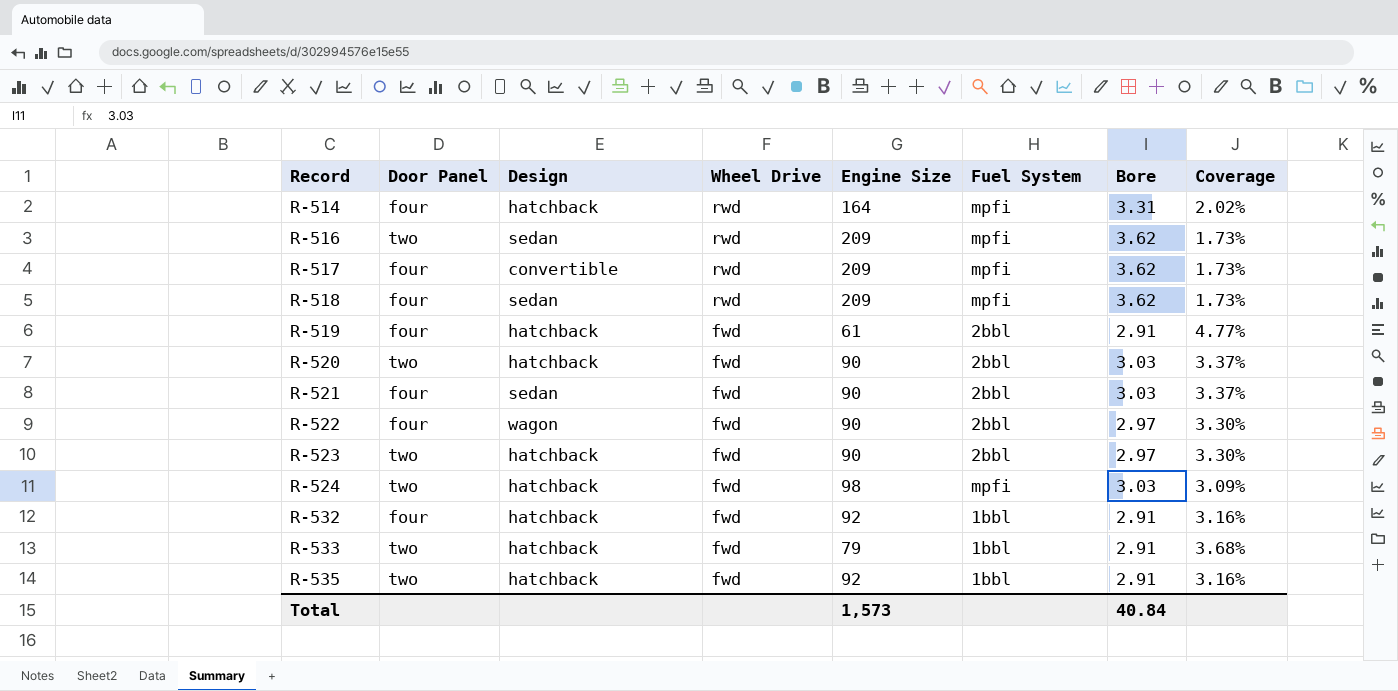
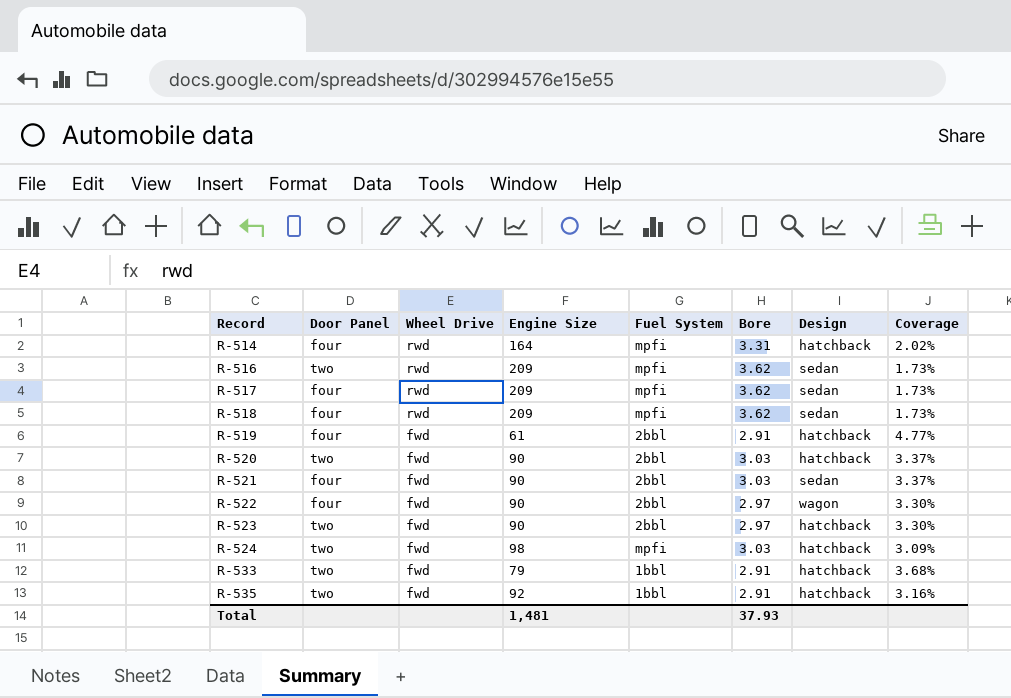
column Design | position: 3 -> 7
row R-532: four | hatchback | fwd | 92 | 1bbl | 2.91 | 3.16% -> none
R-517 | Design: convertible -> sedan
Total | Engine Size: 1,573 -> 1,481
Total | Bore: 40.84 -> 37.93

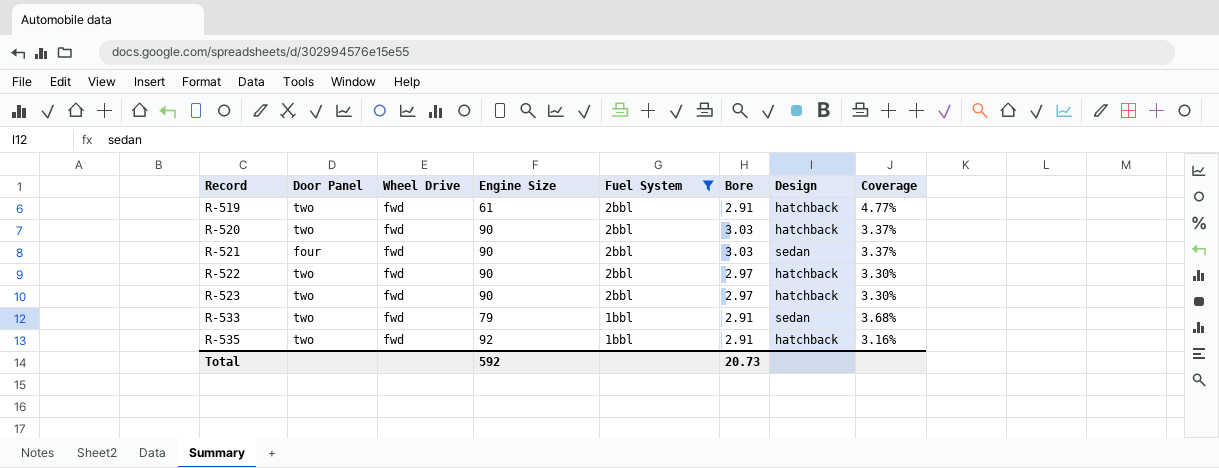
filter: none -> Fuel System != mpfi
R-519 | Door Panel: four -> two
R-522 | Door Panel: four -> two
R-522 | Design: wagon -> hatchback
R-533 | Design: hatchback -> sedan
Total | Engine Size: 1,481 -> 592
Total | Bore: 37.93 -> 20.73

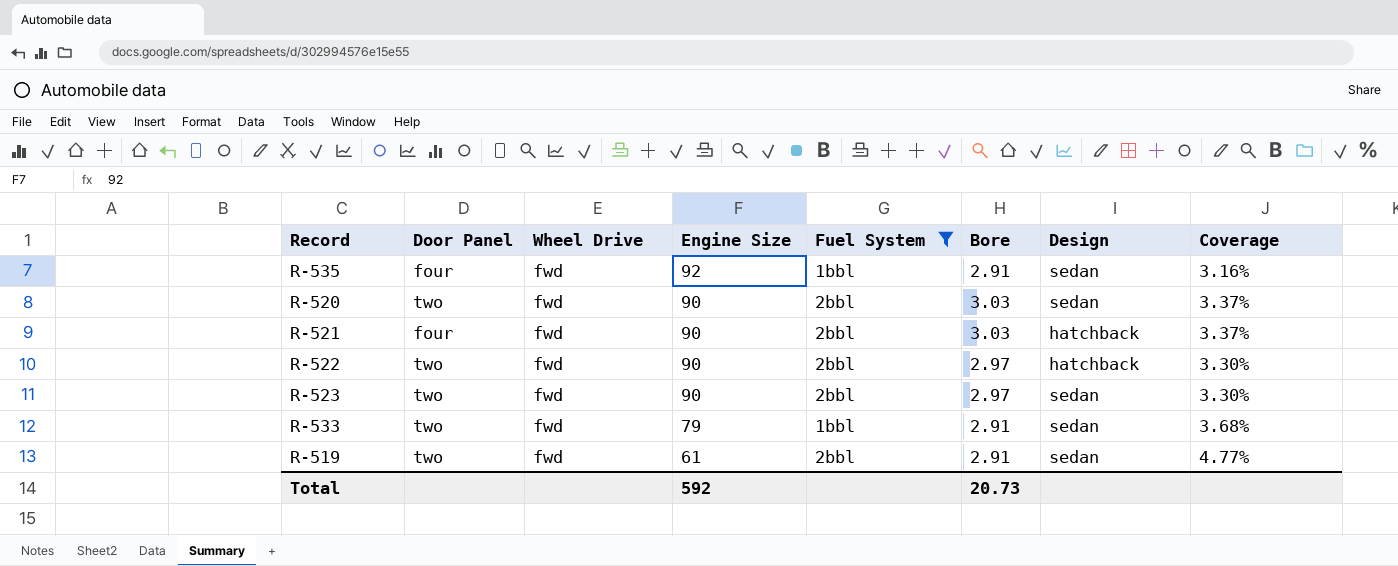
row order: Record ascending -> Engine Size descending
R-535 | Door Panel: two -> four
R-535 | Design: hatchback -> sedan
R-520 | Design: hatchback -> sedan
R-521 | Design: sedan -> hatchback
R-523 | Design: hatchback -> sedan
R-519 | Design: hatchback -> sedan

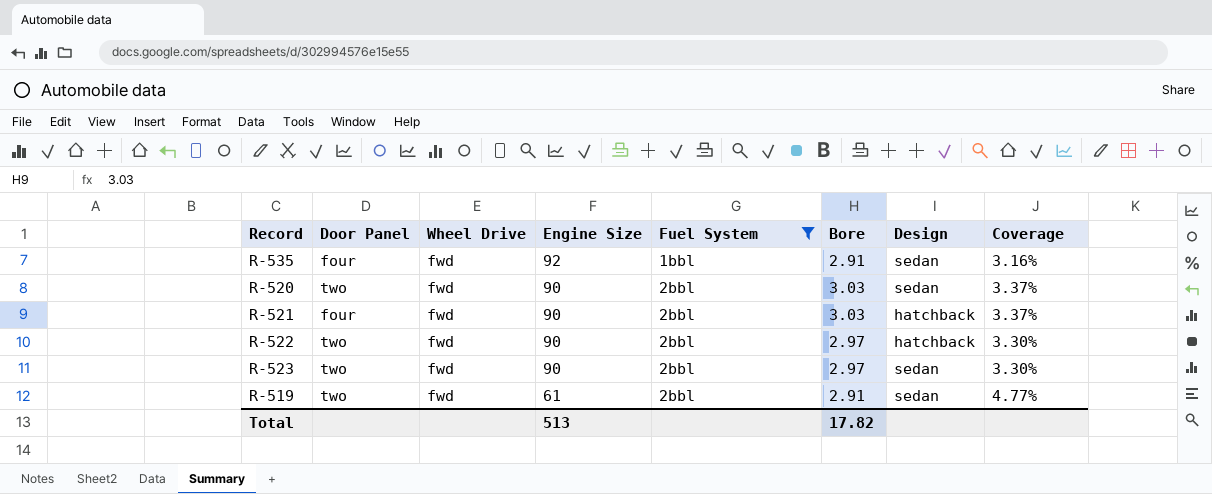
row R-533: two | fwd | 79 | 1bbl | 2.91 | sedan | 3.68% -> none
Total | Engine Size: 592 -> 513
Total | Bore: 20.73 -> 17.82

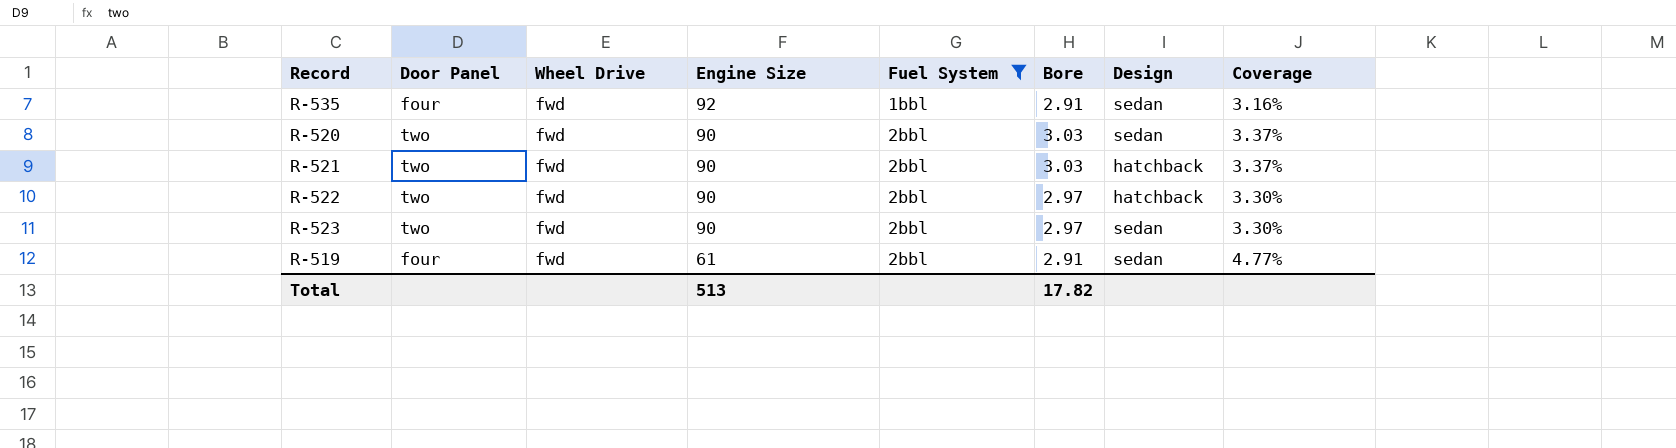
R-521 | Door Panel: four -> two
R-519 | Door Panel: two -> four

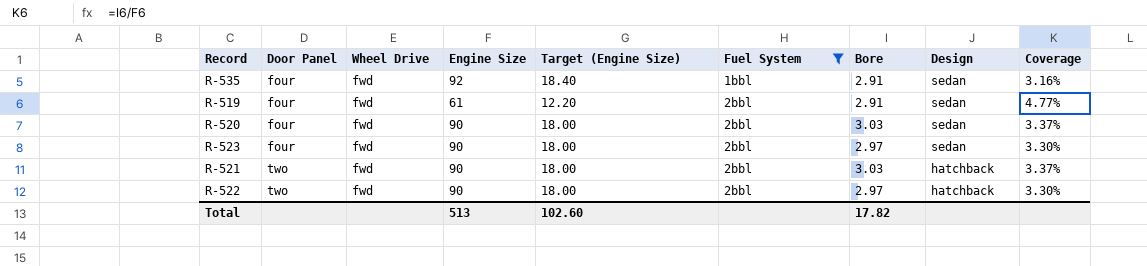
row order: Engine Size descending -> Door Panel ascending
column Target (Engine Size) | formula: none -> [Engine Size] * 0.2
R-520 | Door Panel: two -> four
R-523 | Door Panel: two -> four

